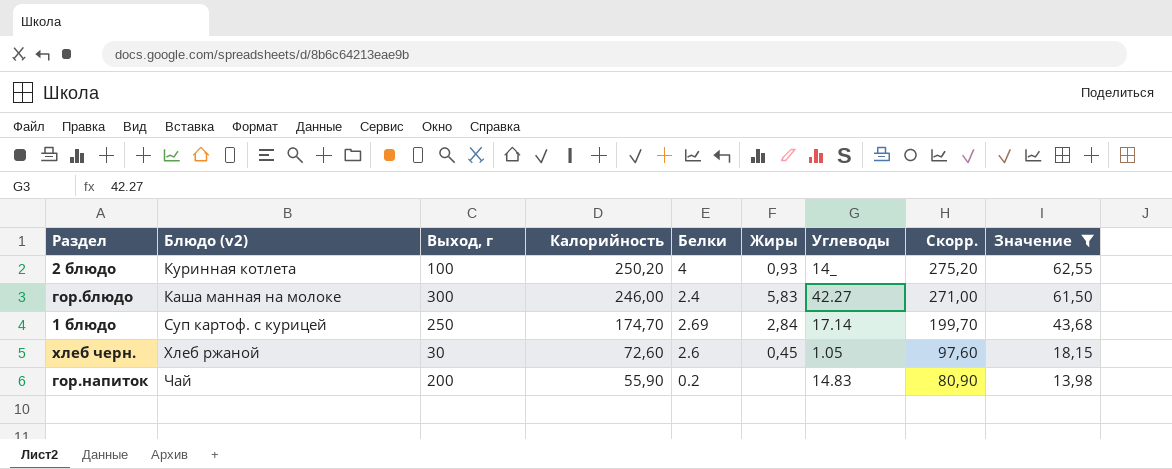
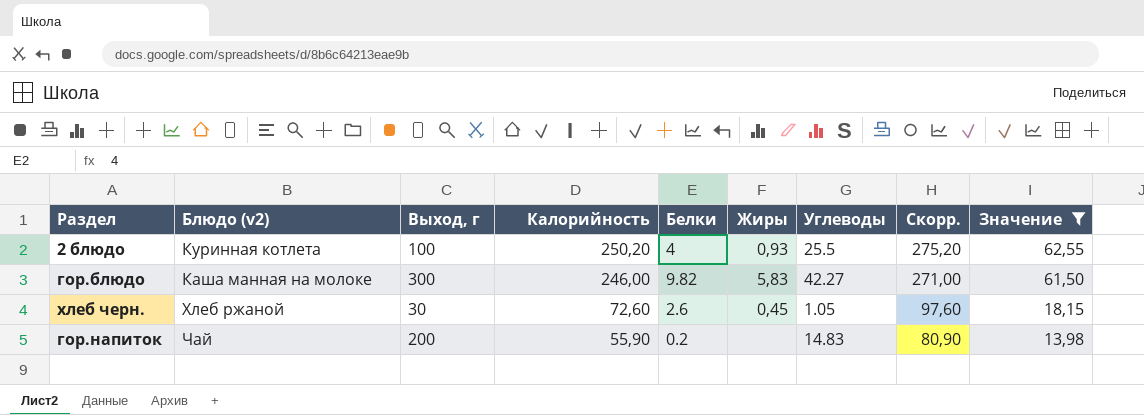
row 1 блюдо: Суп картоф. с курицей | 250 | 174,70 | 2.69 | 2,84 | 17.14 | 199,70 | 43,68 -> none
2 блюдо | Углеводы: 14_ -> 25.5
гор.блюдо | Белки: 2.4 -> 9.82

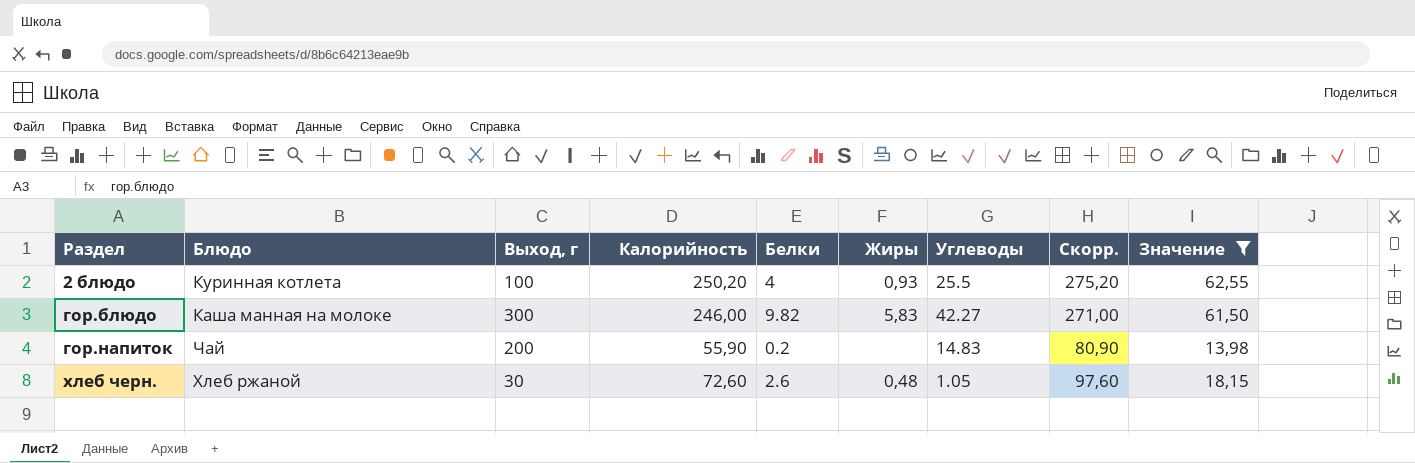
row order: Калорийность descending -> Раздел ascending
column name: Блюдо (v2) -> Блюдо
хлеб черн. | Жиры: 0,45 -> 0,48

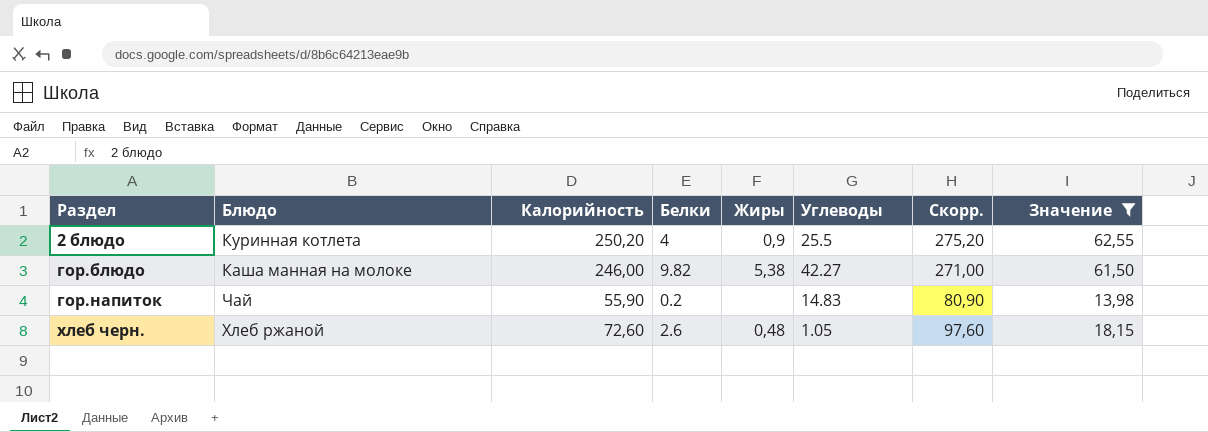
column Выход, г | position: 3 -> none
2 блюдо | Жиры: 0,93 -> 0,9
гор.блюдо | Жиры: 5,83 -> 5,38

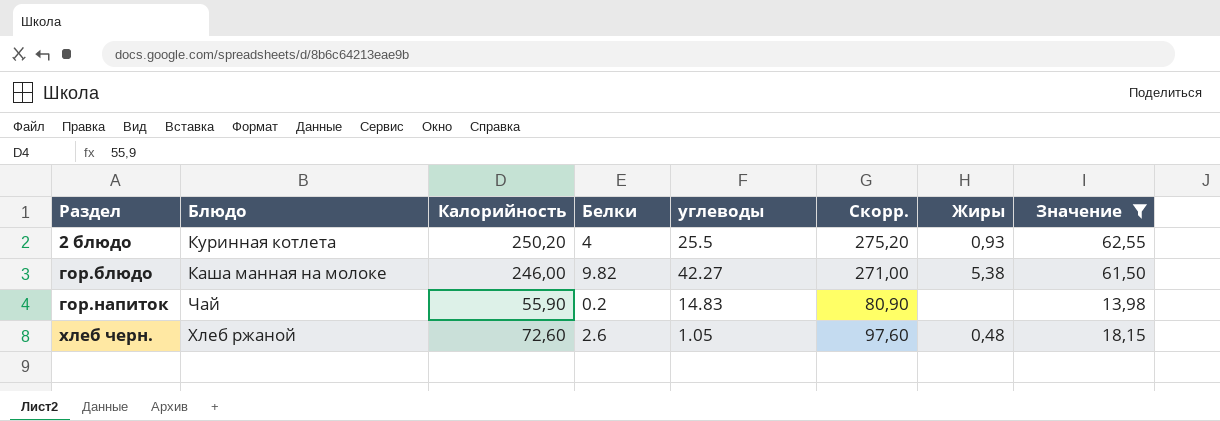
column name: Углеводы -> углеводы
column Жиры | position: 5 -> 7
2 блюдо | Жиры: 0,9 -> 0,93

